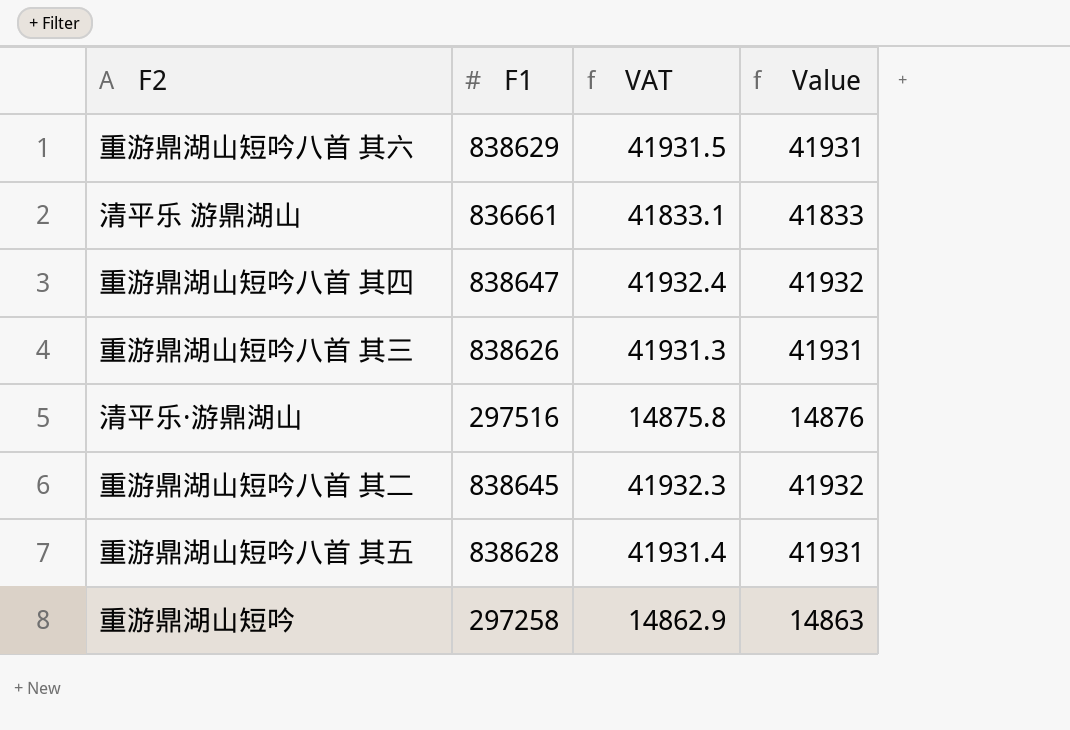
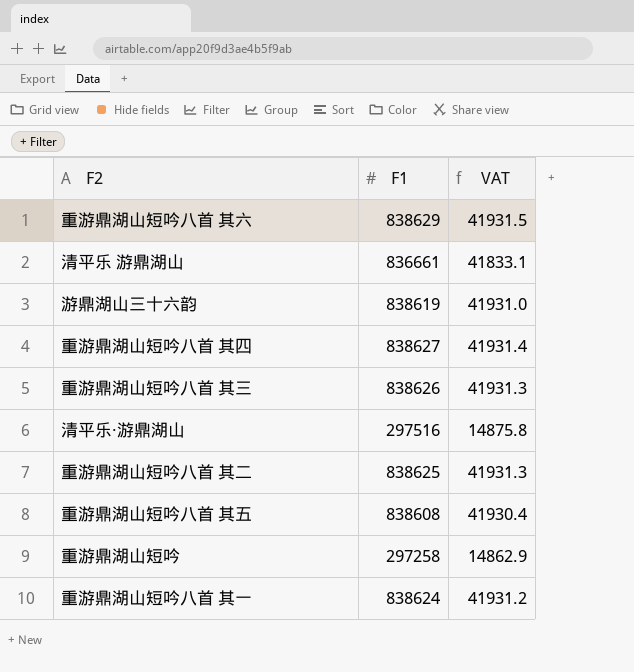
column Value | formula: [F1] * 0.05 -> none
row 游鼎湖山三十六韵: none -> 838619 | 41931.0
重游鼎湖山短吟八首 其四 | F1: 838647 -> 838627
重游鼎湖山短吟八首 其四 | VAT: 41932.4 -> 41931.4
重游鼎湖山短吟八首 其二 | F1: 838645 -> 838625
重游鼎湖山短吟八首 其二 | VAT: 41932.3 -> 41931.3
重游鼎湖山短吟八首 其五 | F1: 838628 -> 838608
重游鼎湖山短吟八首 其五 | VAT: 41931.4 -> 41930.4
row 重游鼎湖山短吟八首 其一: none -> 838624 | 41931.2

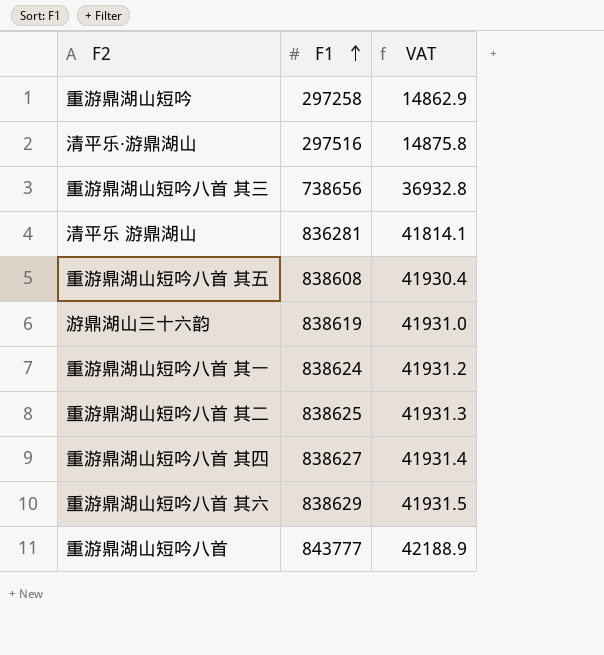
row order: none -> F1 ascending
重游鼎湖山短吟八首 其三 | F1: 838626 -> 738656
重游鼎湖山短吟八首 其三 | VAT: 41931.3 -> 36932.8
清平乐 游鼎湖山 | F1: 836661 -> 836281
清平乐 游鼎湖山 | VAT: 41833.1 -> 41814.1
row 重游鼎湖山短吟八首: none -> 843777 | 42188.9

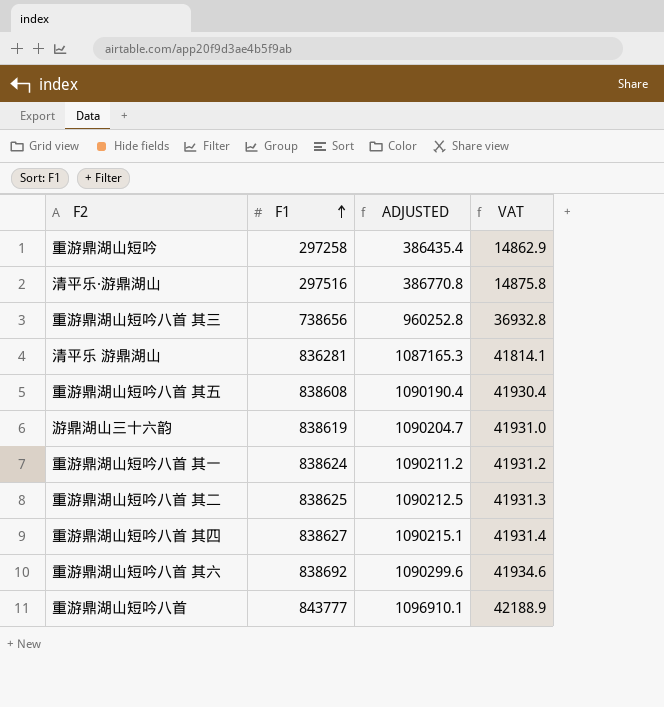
column ADJUSTED | formula: none -> [F1] * 1.3
重游鼎湖山短吟八首 其六 | F1: 838629 -> 838692
重游鼎湖山短吟八首 其六 | VAT: 41931.5 -> 41934.6

